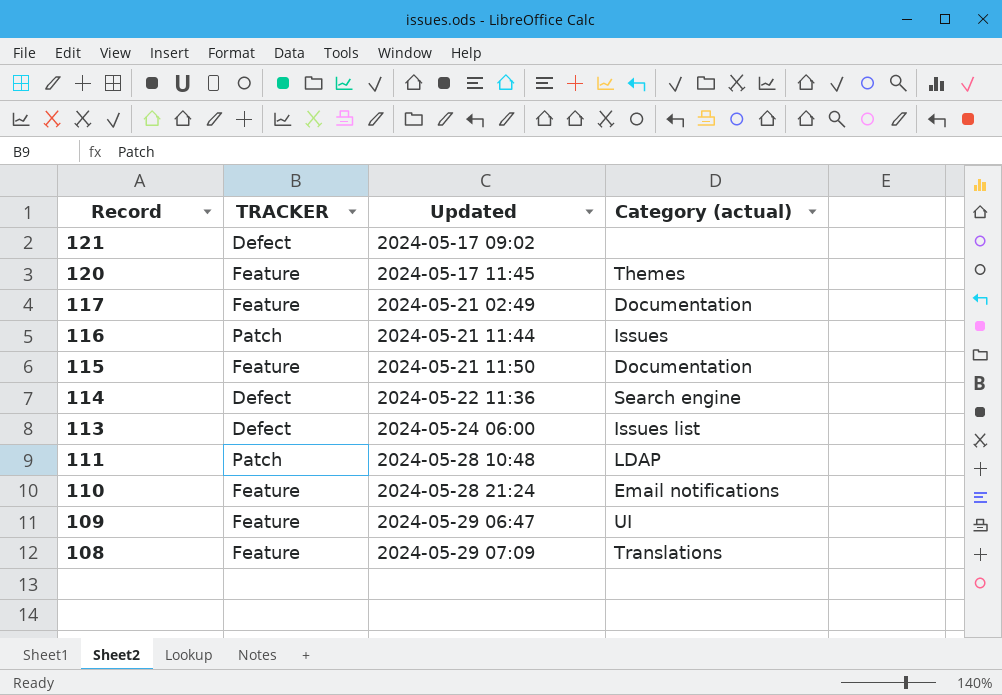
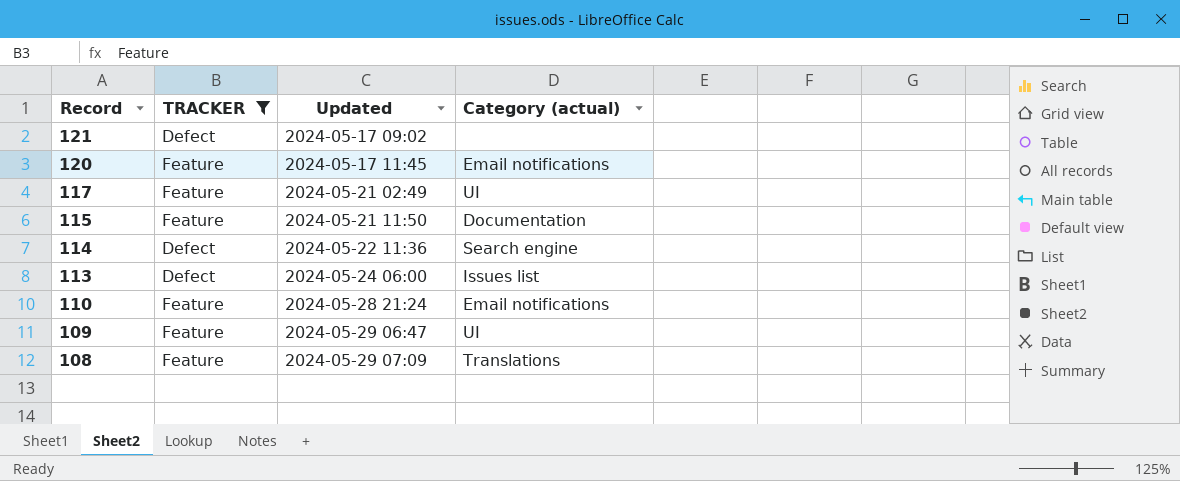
filter: none -> TRACKER != Patch
120 | Category (actual): Themes -> Email notifications
117 | Category (actual): Documentation -> UI

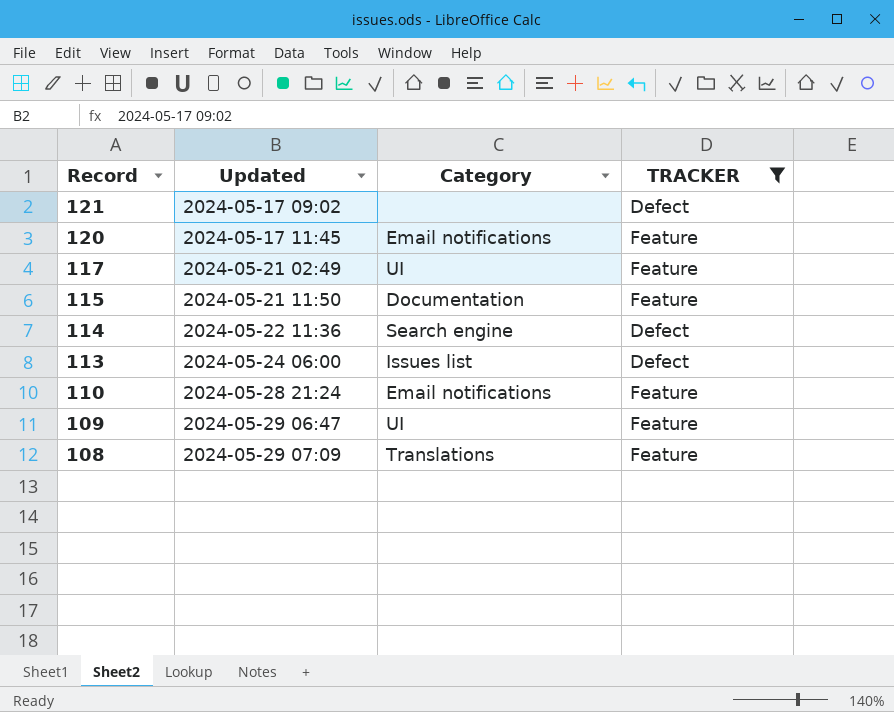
column name: Category (actual) -> Category
column TRACKER | position: 2 -> 4

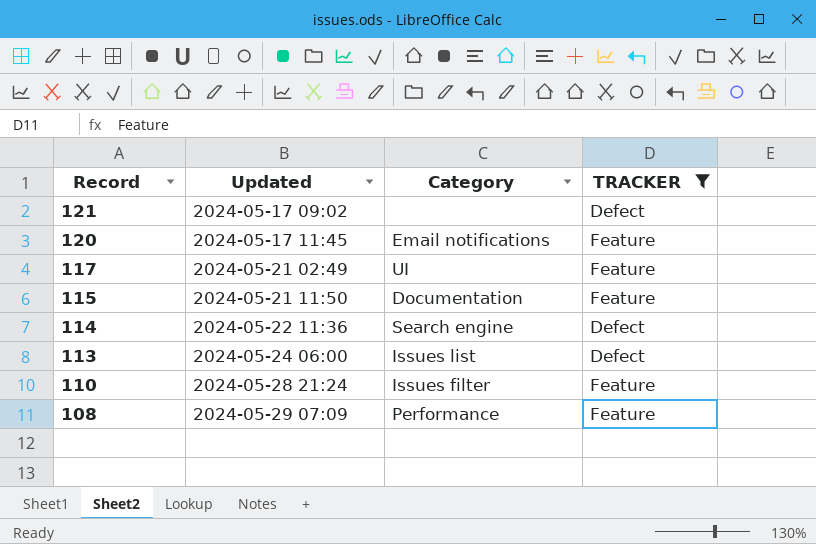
row 109: 2024-05-29 06:47 | UI | Feature -> none
110 | Category: Email notifications -> Issues filter
108 | Category: Translations -> Performance

